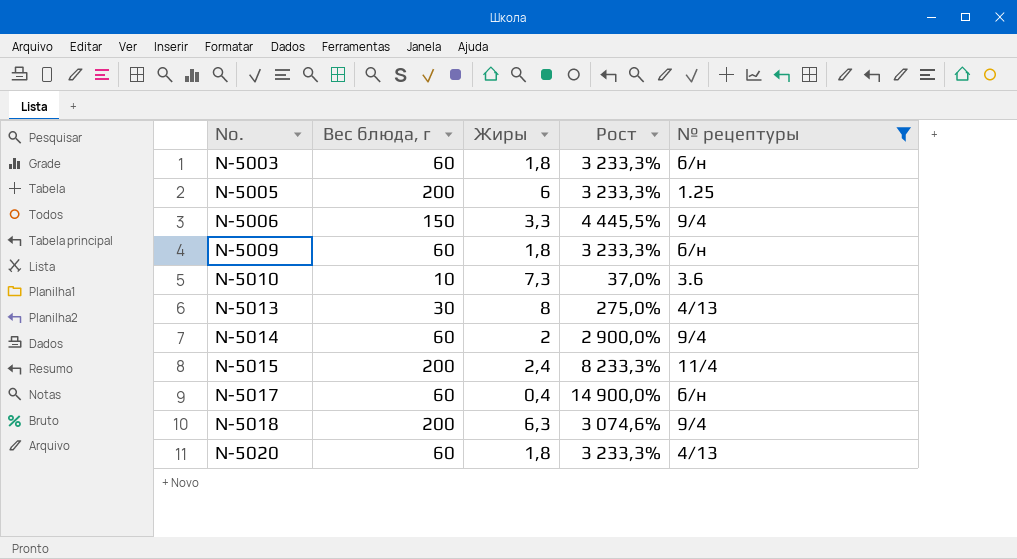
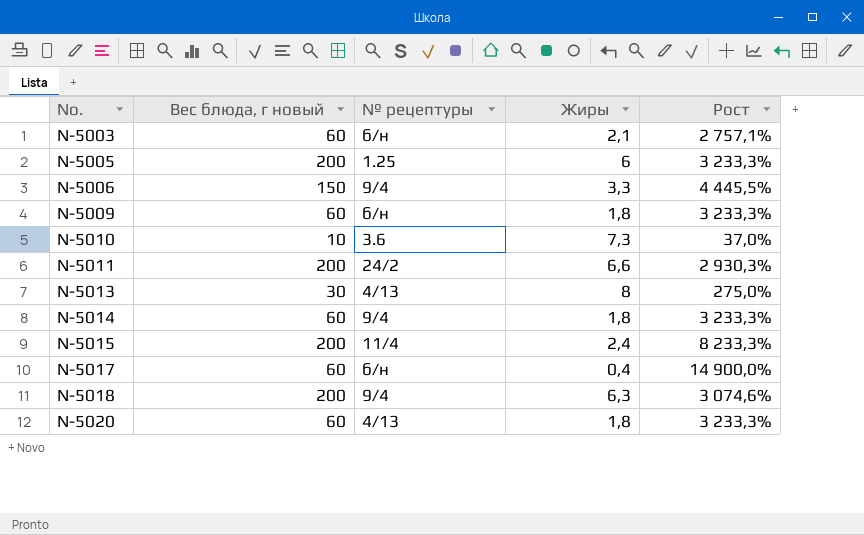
filter: № рецептуры != 24/2 -> none
column name: Вес блюда, г -> Вес блюда, г новый
column № рецептуры | position: 5 -> 3
N-5003 | Жиры: 1,8 -> 2,1
N-5003 | Рост: 3 233,3% -> 2 757,1%
N-5014 | Жиры: 2 -> 1,8
N-5014 | Рост: 2 900,0% -> 3 233,3%

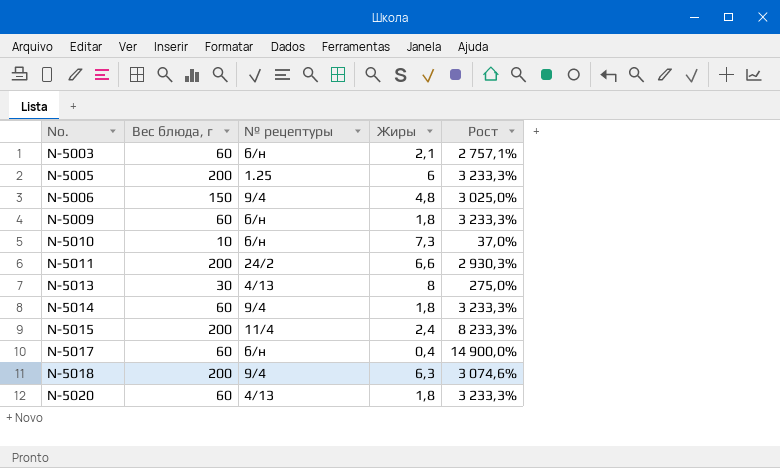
column name: Вес блюда, г новый -> Вес блюда, г
N-5006 | Жиры: 3,3 -> 4,8
N-5006 | Рост: 4 445,5% -> 3 025,0%
N-5010 | № рецептуры: 3.6 -> б/н

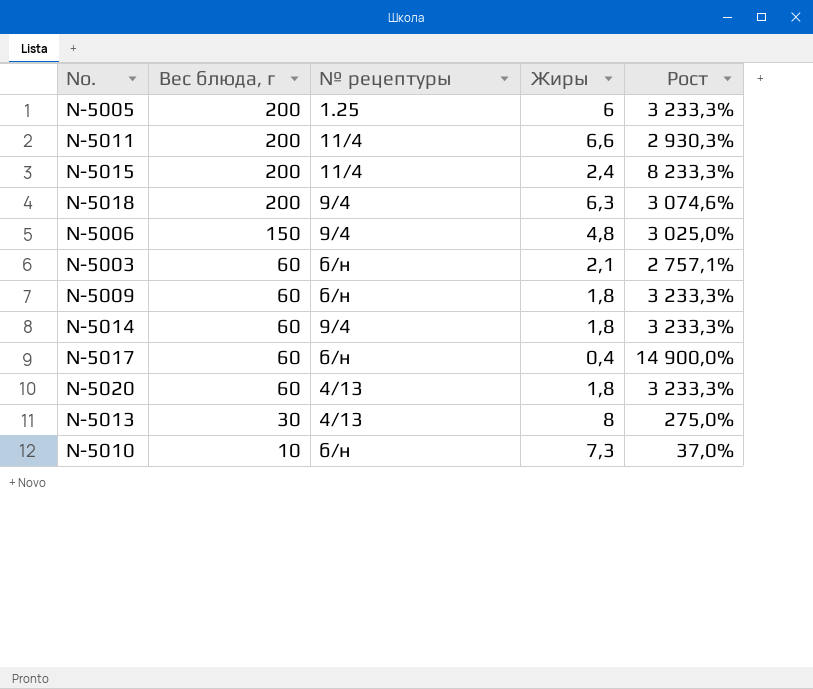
row order: No. ascending -> Вес блюда, г descending
N-5011 | № рецептуры: 24/2 -> 11/4

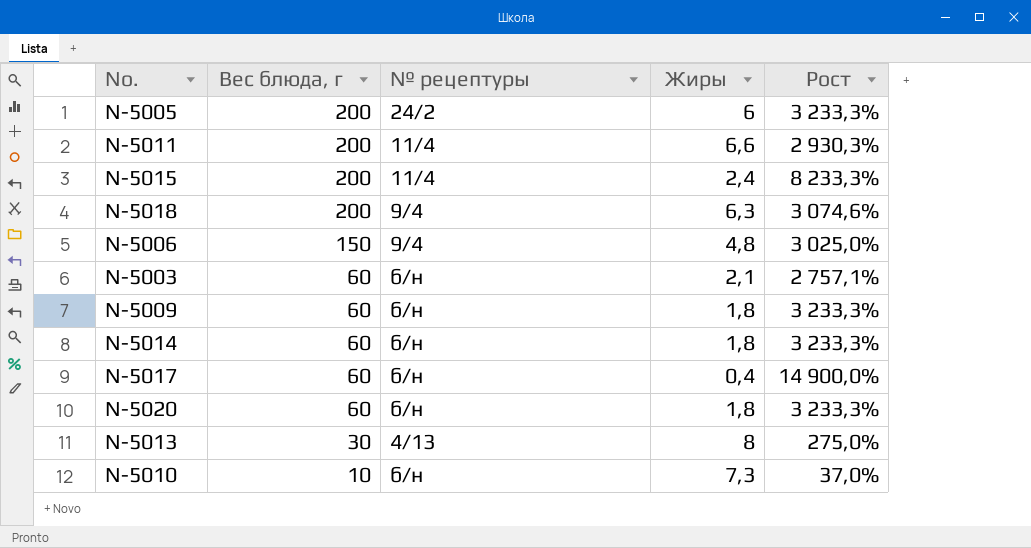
N-5005 | № рецептуры: 1.25 -> 24/2
N-5014 | № рецептуры: 9/4 -> б/н
N-5020 | № рецептуры: 4/13 -> б/н

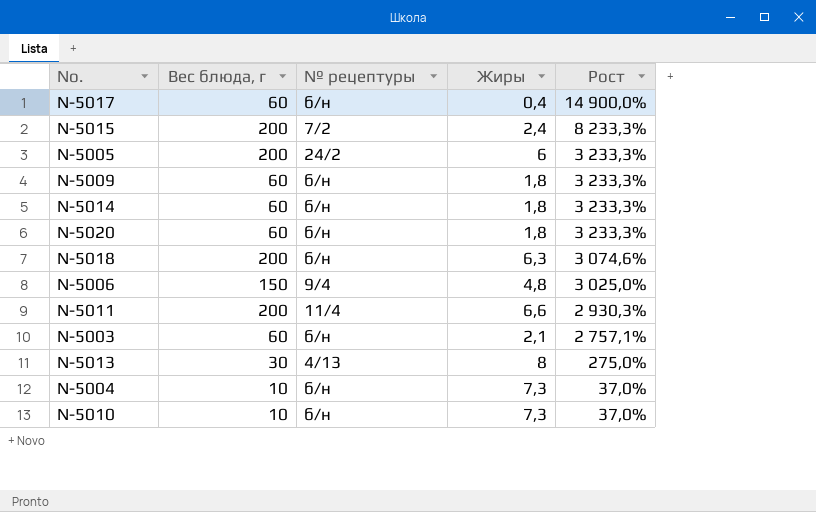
row order: Вес блюда, г descending -> Рост descending
N-5015 | № рецептуры: 11/4 -> 7/2
N-5018 | № рецептуры: 9/4 -> б/н
row N-5004: none -> 10 | б/н | 7,3 | 37,0%

